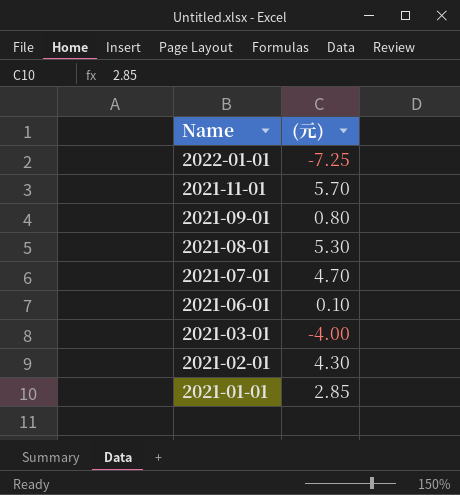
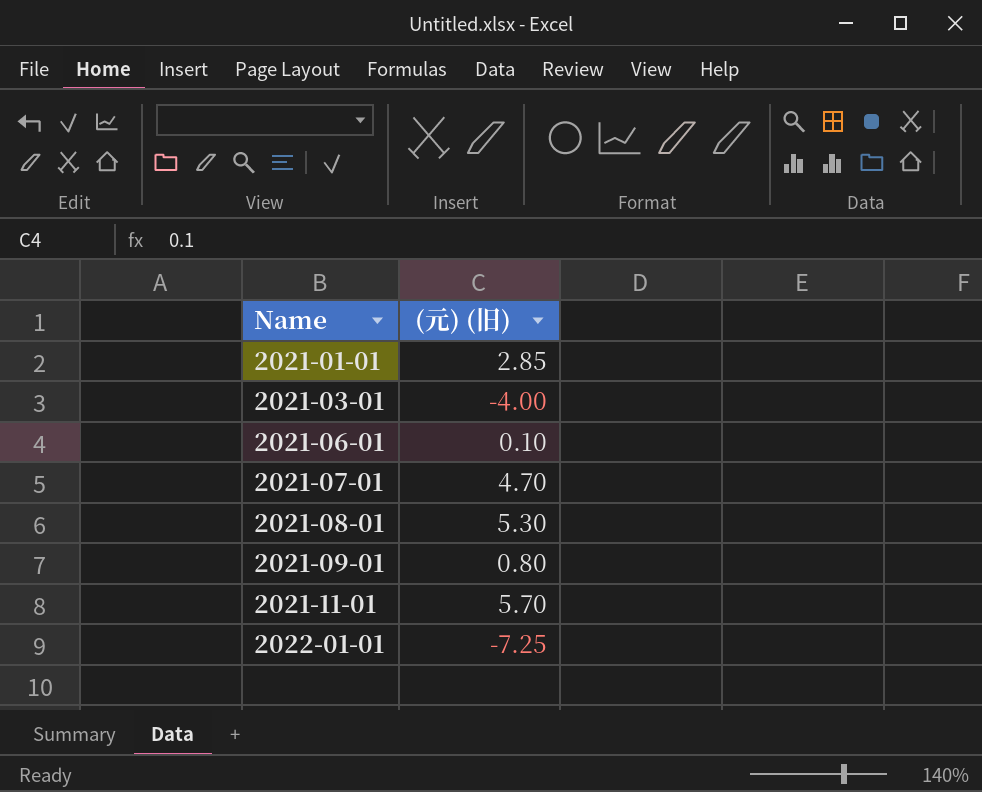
row order: Name descending -> Name ascending
column name: (元) -> (元) (旧)
row 2021-02-01: 4.30 -> none

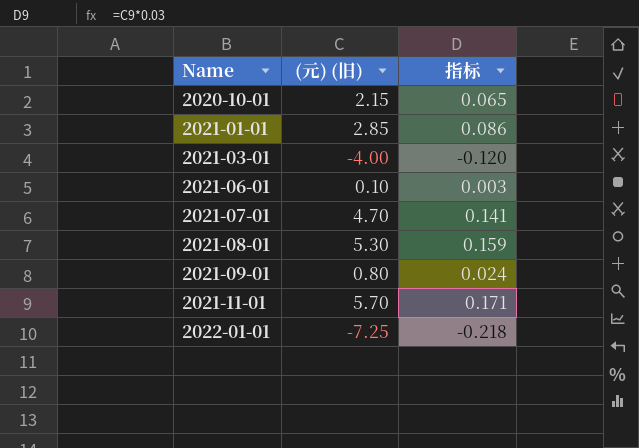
column 指标 | formula: none -> [(元) (旧)] * 0.03
row 2020-10-01: none -> 2.15 | 0.065

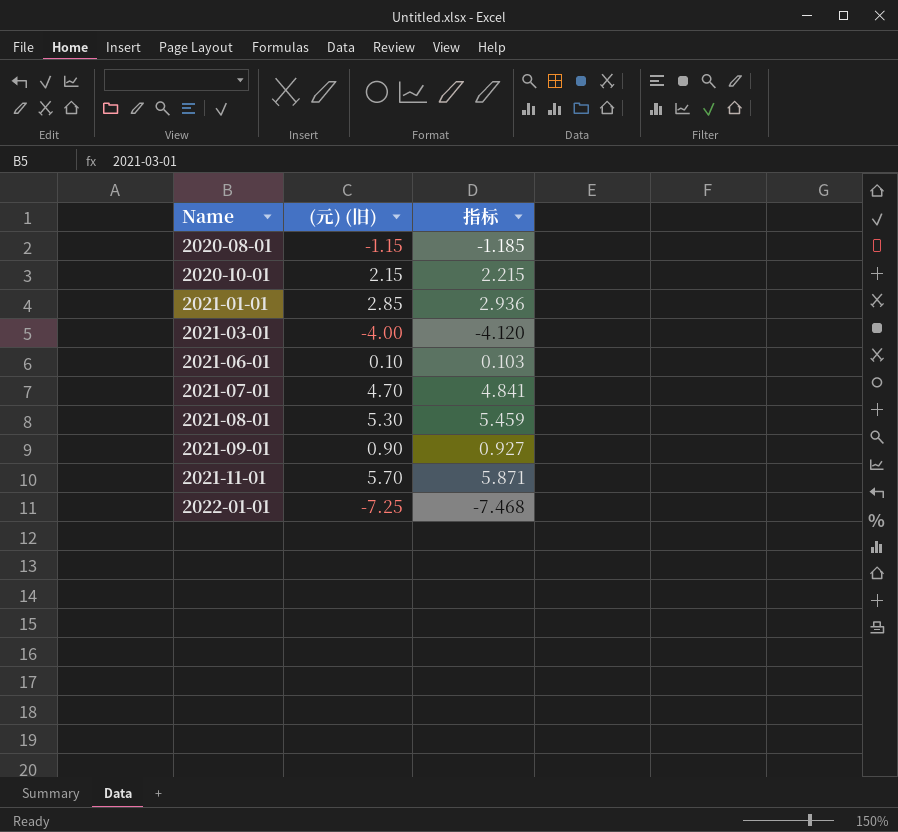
column 指标 | formula: [(元) (旧)] * 0.03 -> [(元) (旧)] * 1.03
row 2020-08-01: none -> -1.15 | -1.185
2021-09-01 | (元) (旧): 0.80 -> 0.90

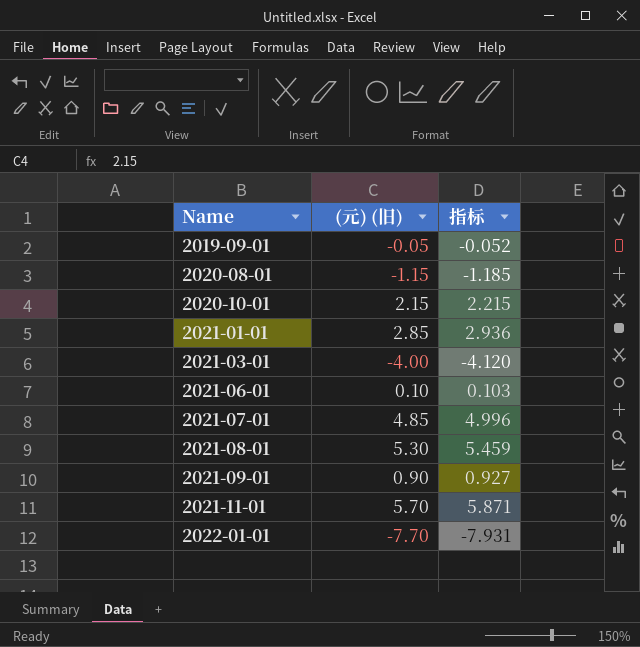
row 2019-09-01: none -> -0.05 | -0.052
2021-07-01 | (元) (旧): 4.70 -> 4.85
2021-07-01 | 指标: 4.841 -> 4.996
2022-01-01 | (元) (旧): -7.25 -> -7.70
2022-01-01 | 指标: -7.468 -> -7.931

